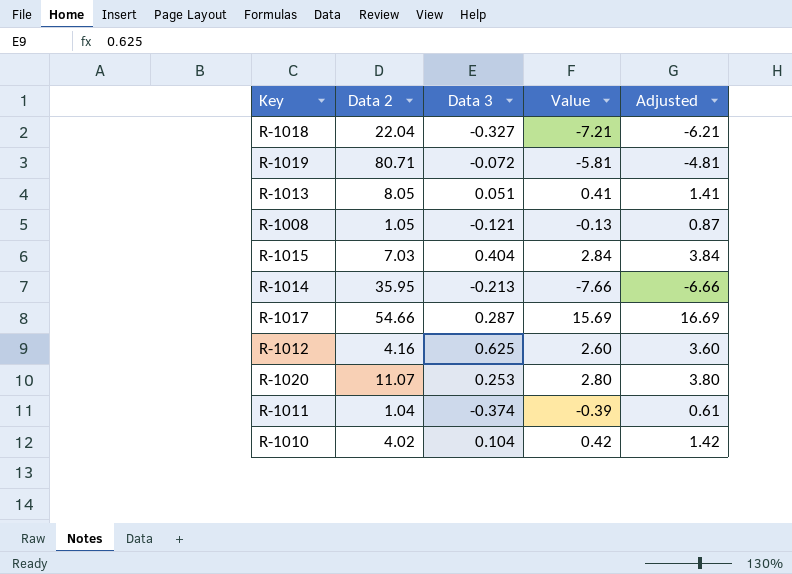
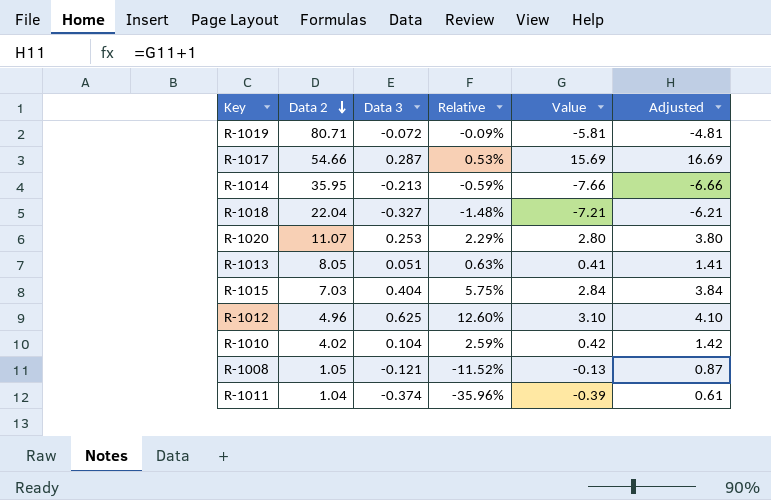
row order: none -> Data 2 descending
column Relative | formula: none -> [Data 3] / [Data 2]
R-1012 | Data 2: 4.16 -> 4.96
R-1012 | Value: 2.60 -> 3.10
R-1012 | Adjusted: 3.60 -> 4.10

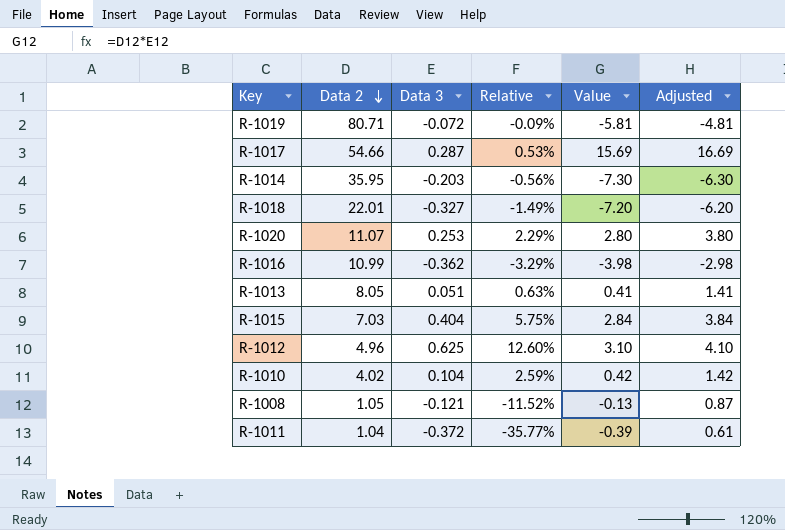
R-1014 | Data 3: -0.213 -> -0.203
R-1014 | Relative: -0.59% -> -0.56%
R-1014 | Value: -7.66 -> -7.30
R-1014 | Adjusted: -6.66 -> -6.30
R-1018 | Data 2: 22.04 -> 22.01
R-1018 | Relative: -1.48% -> -1.49%
R-1018 | Value: -7.21 -> -7.20
R-1018 | Adjusted: -6.21 -> -6.20
row R-1016: none -> 10.99 | -0.362 | -3.29% | -3.98 | -2.98
R-1011 | Data 3: -0.374 -> -0.372
R-1011 | Relative: -35.96% -> -35.77%

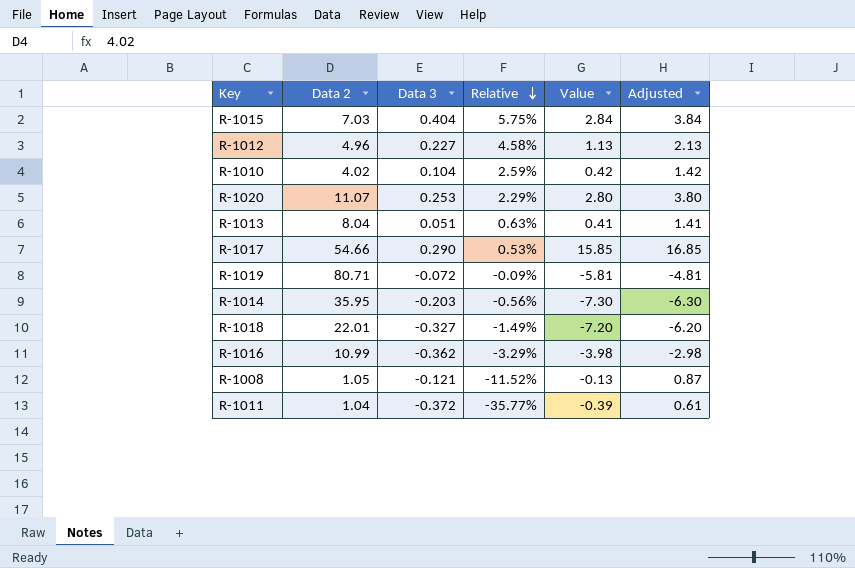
row order: Data 2 descending -> Relative descending
R-1012 | Data 3: 0.625 -> 0.227
R-1012 | Relative: 12.60% -> 4.58%
R-1012 | Value: 3.10 -> 1.13
R-1012 | Adjusted: 4.10 -> 2.13
R-1013 | Data 2: 8.05 -> 8.04
R-1017 | Data 3: 0.287 -> 0.290
R-1017 | Value: 15.69 -> 15.85
R-1017 | Adjusted: 16.69 -> 16.85

